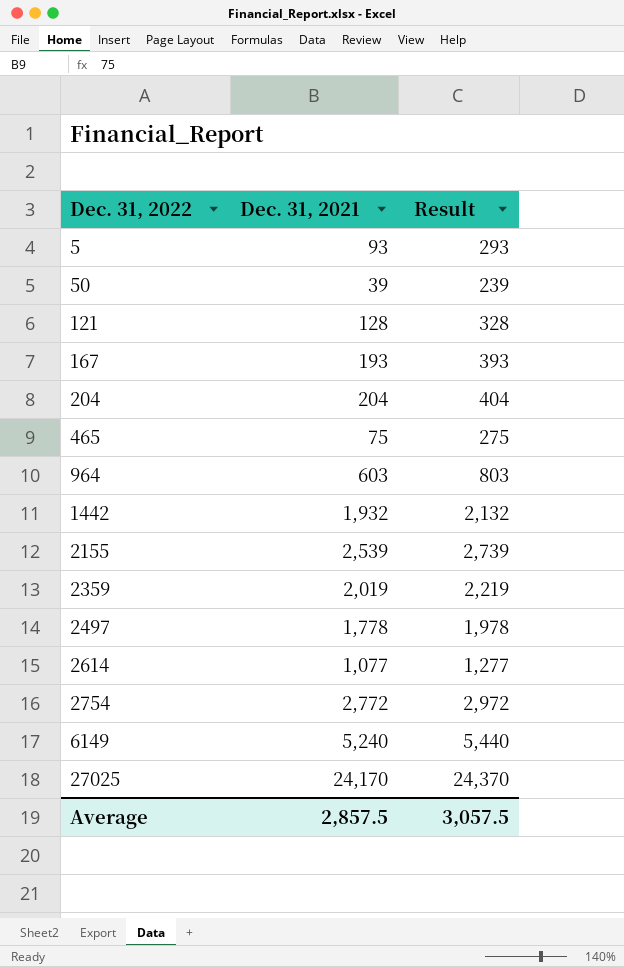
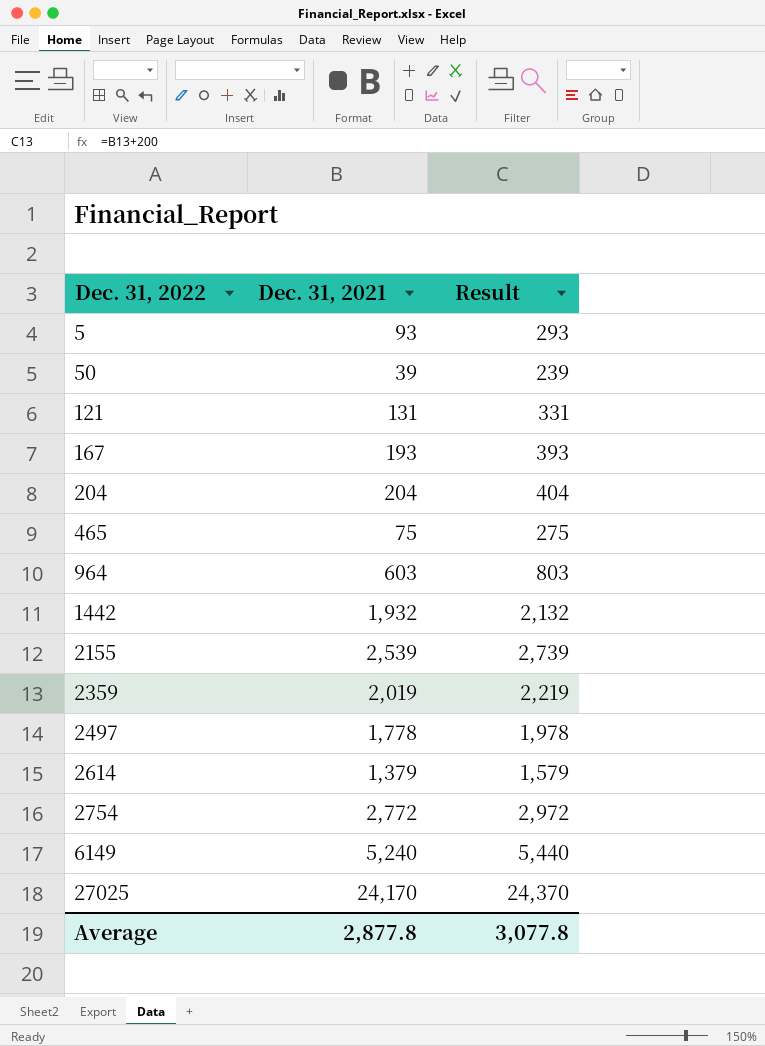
121 | Dec. 31, 2021: 128 -> 131
121 | Result: 328 -> 331
2614 | Dec. 31, 2021: 1,077 -> 1,379
2614 | Result: 1,277 -> 1,579
Average | Dec. 31, 2021: 2,857.5 -> 2,877.8
Average | Result: 3,057.5 -> 3,077.8

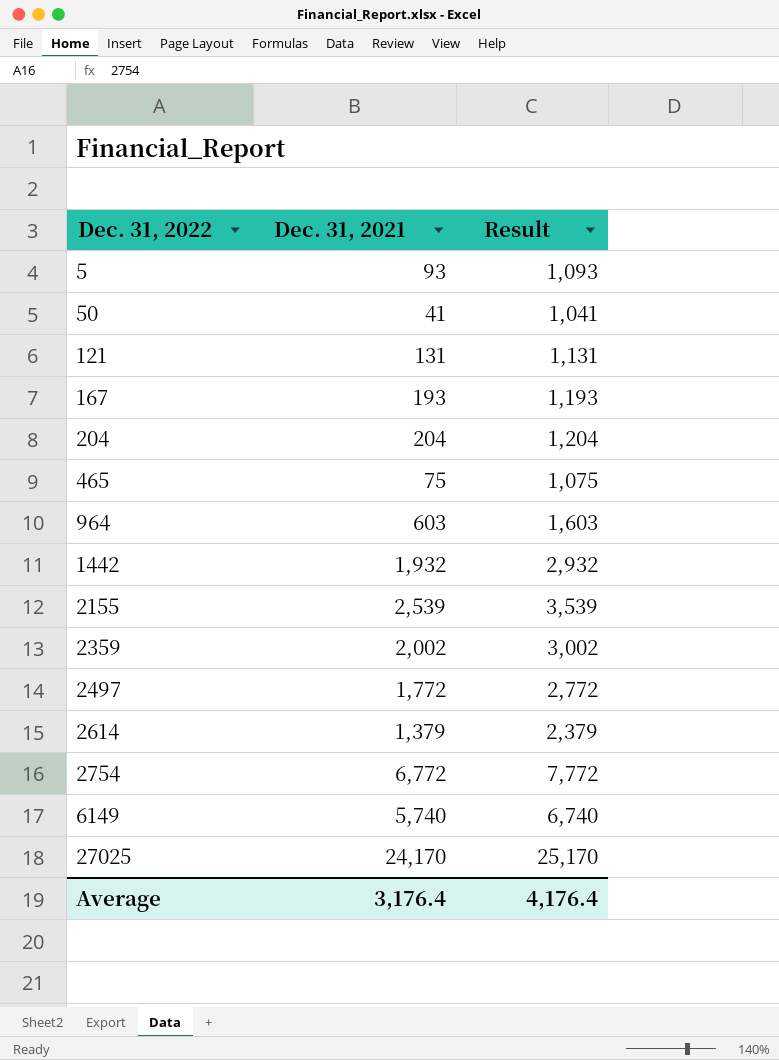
column Result | formula: [Dec. 31, 2021] + 200 -> [Dec. 31, 2021] + 1000
50 | Dec. 31, 2021: 39 -> 41
2359 | Dec. 31, 2021: 2,019 -> 2,002
2497 | Dec. 31, 2021: 1,778 -> 1,772
2754 | Dec. 31, 2021: 2,772 -> 6,772
6149 | Dec. 31, 2021: 5,240 -> 5,740
Average | Dec. 31, 2021: 2,877.8 -> 3,176.4
Average | Result: 3,077.8 -> 4,176.4

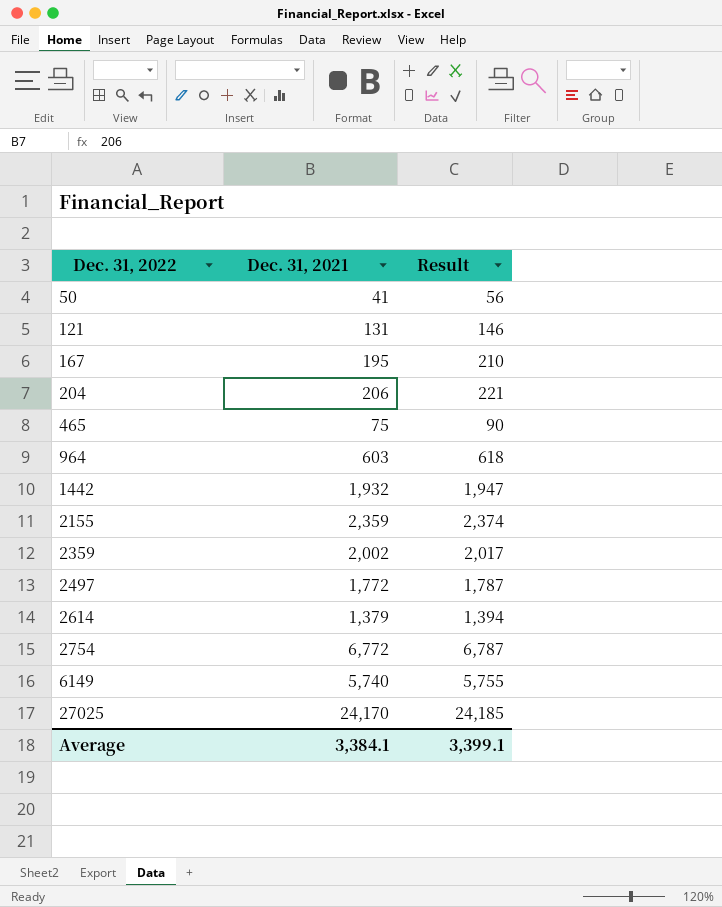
column Result | formula: [Dec. 31, 2021] + 1000 -> [Dec. 31, 2021] + 15
row 5: 93 | 1,093 -> none
167 | Dec. 31, 2021: 193 -> 195
204 | Dec. 31, 2021: 204 -> 206
2155 | Dec. 31, 2021: 2,539 -> 2,359
Average | Dec. 31, 2021: 3,176.4 -> 3,384.1
Average | Result: 4,176.4 -> 3,399.1

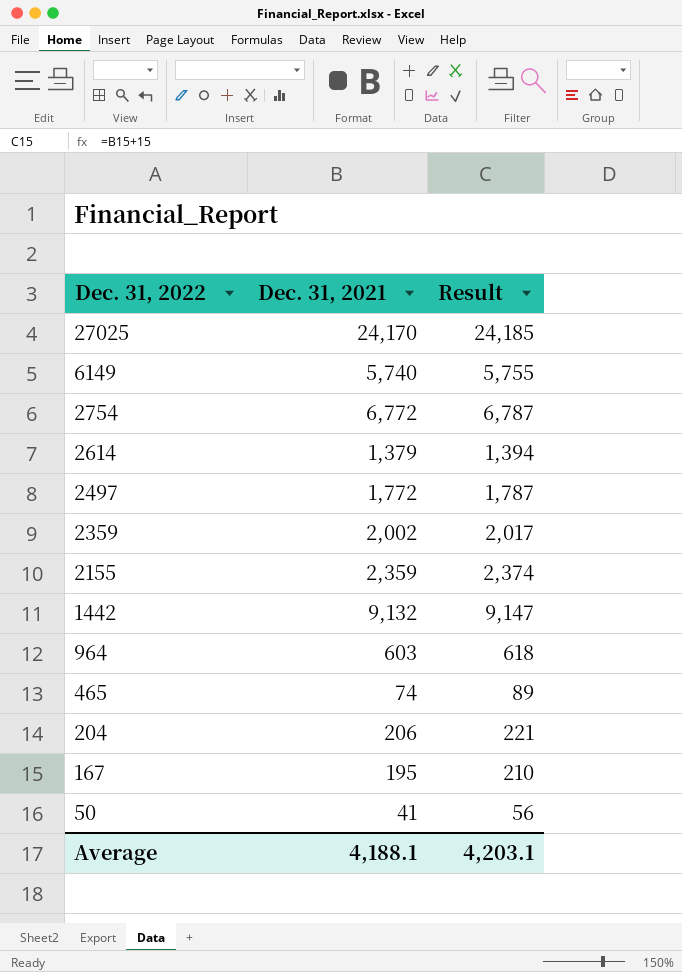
row order: Dec. 31, 2022 ascending -> Dec. 31, 2022 descending
row 121: 131 | 146 -> none
1442 | Dec. 31, 2021: 1,932 -> 9,132
1442 | Result: 1,947 -> 9,147
465 | Dec. 31, 2021: 75 -> 74
465 | Result: 90 -> 89
Average | Dec. 31, 2021: 3,384.1 -> 4,188.1
Average | Result: 3,399.1 -> 4,203.1

